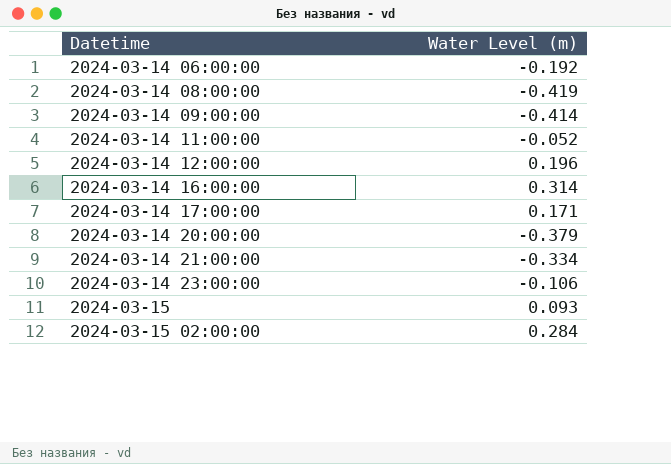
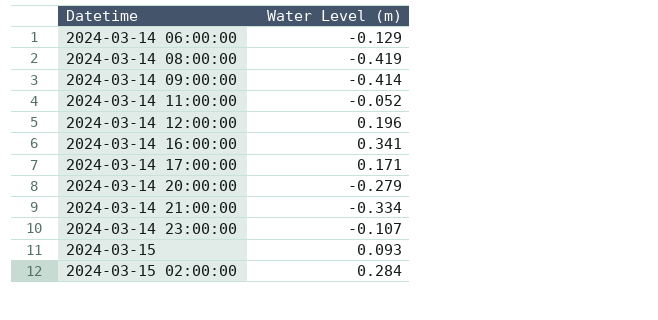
2024-03-14 06:00:00 | Water Level (m): -0.192 -> -0.129
2024-03-14 16:00:00 | Water Level (m): 0.314 -> 0.341
2024-03-14 20:00:00 | Water Level (m): -0.379 -> -0.279
2024-03-14 23:00:00 | Water Level (m): -0.106 -> -0.107

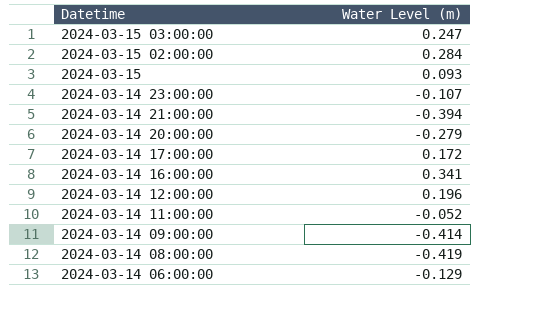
row order: Datetime ascending -> Datetime descending
row 2024-03-15 03:00:00: none -> 0.247
2024-03-14 21:00:00 | Water Level (m): -0.334 -> -0.394
2024-03-14 17:00:00 | Water Level (m): 0.171 -> 0.172

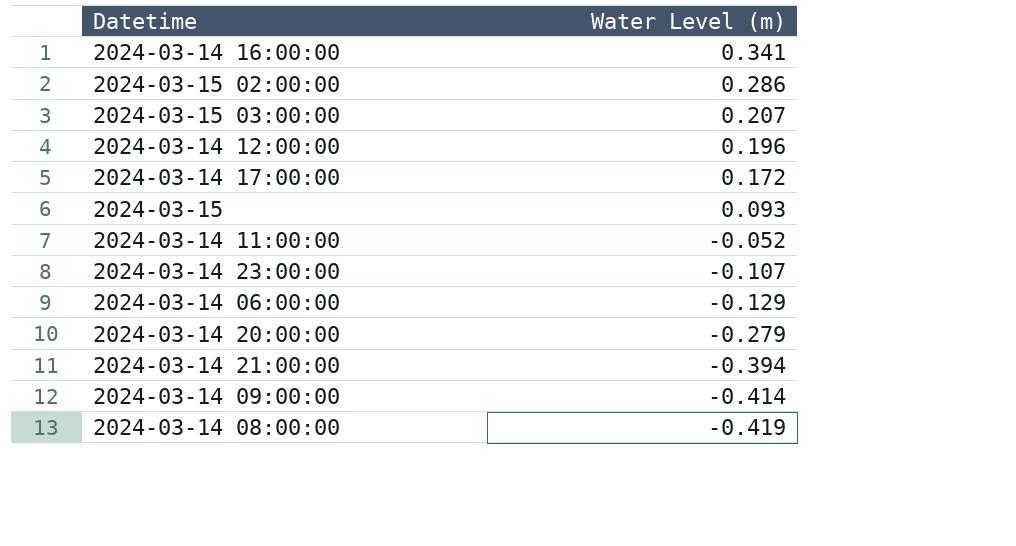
row order: Datetime descending -> Water Level (m) descending
2024-03-15 02:00:00 | Water Level (m): 0.284 -> 0.286
2024-03-15 03:00:00 | Water Level (m): 0.247 -> 0.207

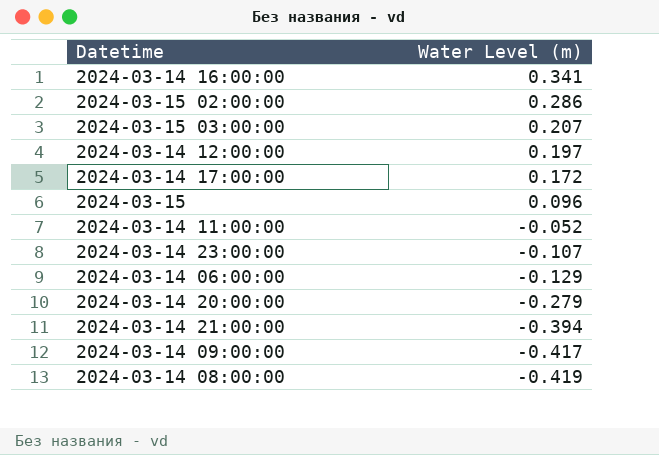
2024-03-14 12:00:00 | Water Level (m): 0.196 -> 0.197
2024-03-15 | Water Level (m): 0.093 -> 0.096
2024-03-14 09:00:00 | Water Level (m): -0.414 -> -0.417

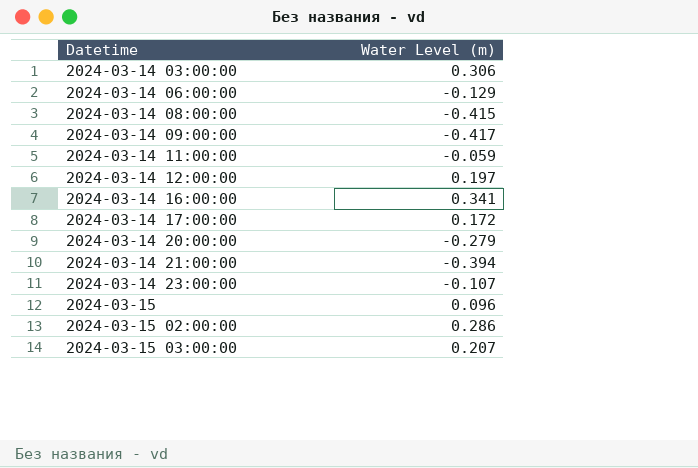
row order: Water Level (m) descending -> Datetime ascending
row 2024-03-14 03:00:00: none -> 0.306
2024-03-14 08:00:00 | Water Level (m): -0.419 -> -0.415
2024-03-14 11:00:00 | Water Level (m): -0.052 -> -0.059

